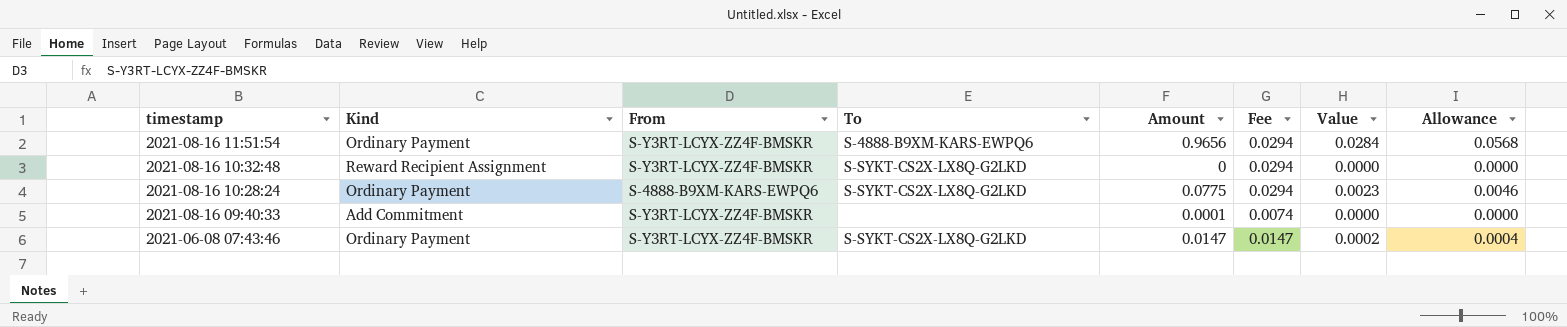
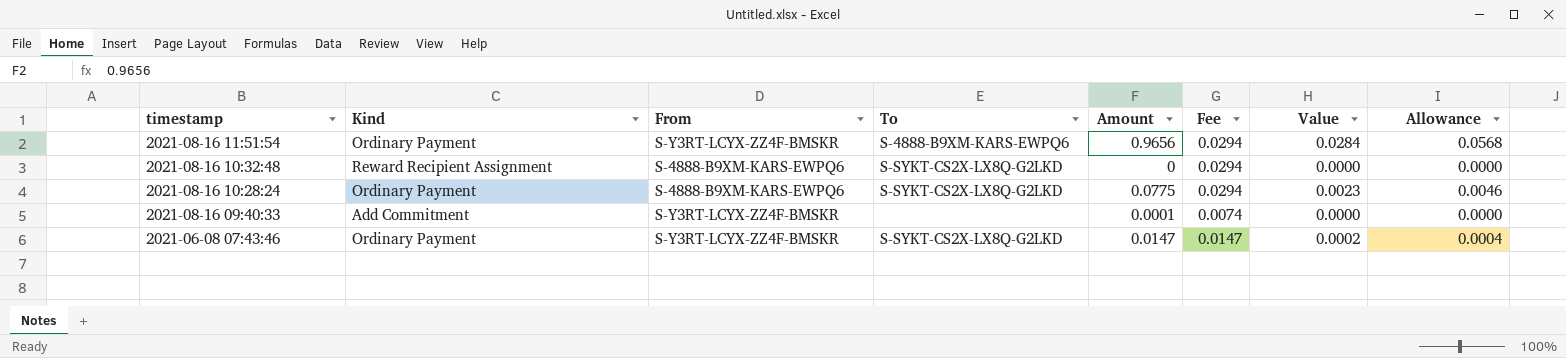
2021-08-16 10:32:48 | From: S-Y3RT-LCYX-ZZ4F-BMSKR -> S-4888-B9XM-KARS-EWPQ6

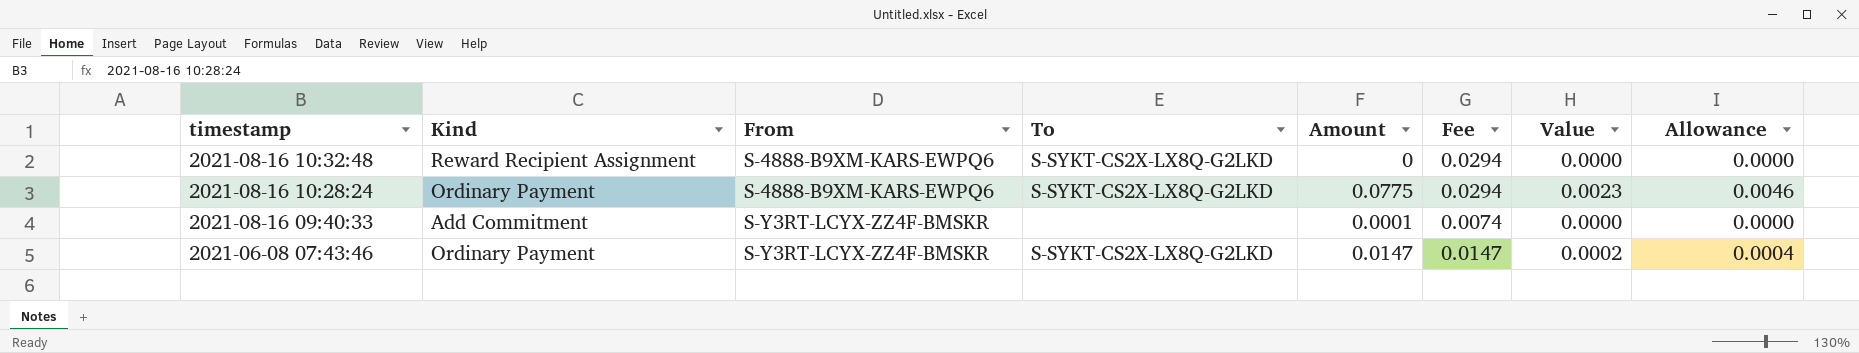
row 2021-08-16 11:51:54: Ordinary Payment | S-Y3RT-LCYX-ZZ4F-BMSKR | S-4888-B9XM-KARS-EWPQ6 | 0.9656 | 0.0294 | 0.0284 | 0.0568 -> none

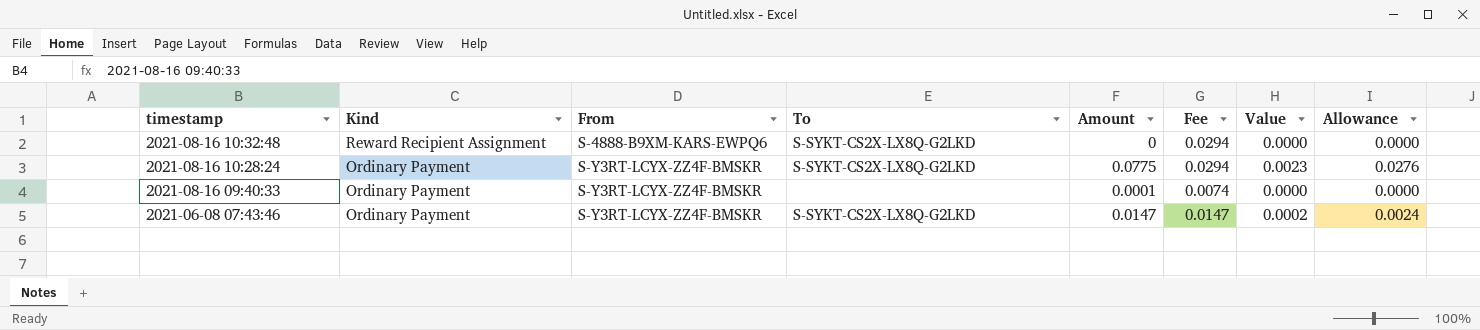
column Allowance | formula: [Value] * 2 -> [Value] * 12
2021-08-16 10:28:24 | From: S-4888-B9XM-KARS-EWPQ6 -> S-Y3RT-LCYX-ZZ4F-BMSKR
2021-08-16 09:40:33 | Kind: Add Commitment -> Ordinary Payment

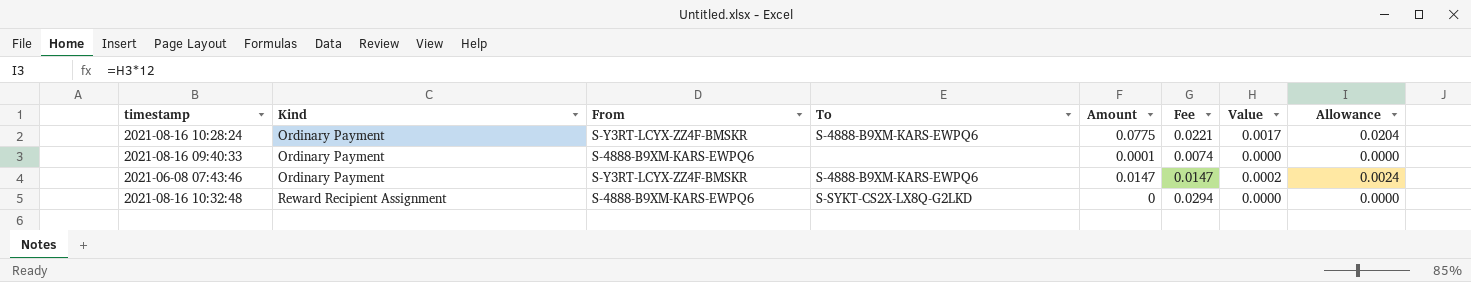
row order: timestamp descending -> Kind ascending
2021-08-16 10:28:24 | To: S-SYKT-CS2X-LX8Q-G2LKD -> S-4888-B9XM-KARS-EWPQ6
2021-08-16 10:28:24 | Fee: 0.0294 -> 0.0221
2021-08-16 10:28:24 | Value: 0.0023 -> 0.0017
2021-08-16 10:28:24 | Allowance: 0.0276 -> 0.0204
2021-08-16 09:40:33 | From: S-Y3RT-LCYX-ZZ4F-BMSKR -> S-4888-B9XM-KARS-EWPQ6
2021-06-08 07:43:46 | To: S-SYKT-CS2X-LX8Q-G2LKD -> S-4888-B9XM-KARS-EWPQ6

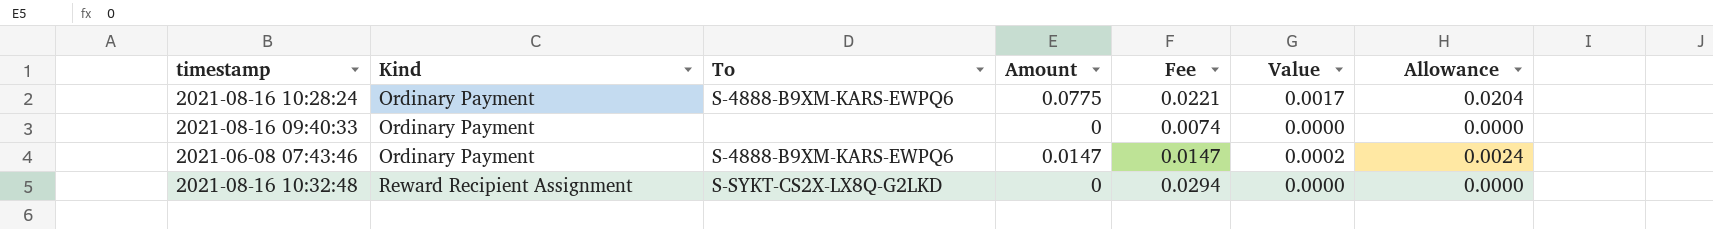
column From | position: 3 -> none
2021-08-16 09:40:33 | Amount: 0.0001 -> 0

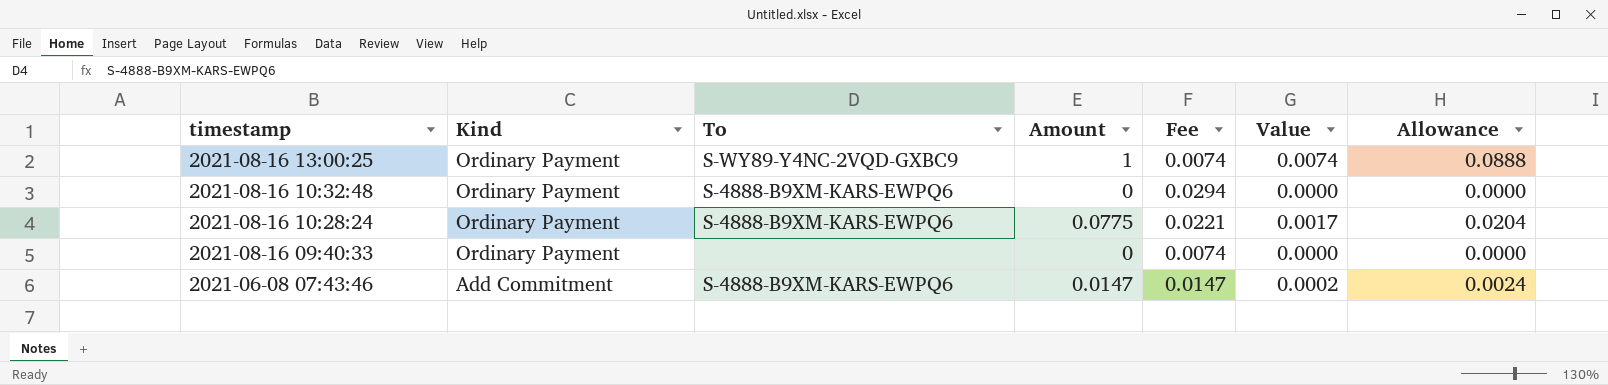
row order: Kind ascending -> timestamp descending
row 2021-08-16 13:00:25: none -> Ordinary Payment | S-WY89-Y4NC-2VQD-GXBC9 | 1 | 0.0074 | 0.0074 | 0.0888
2021-08-16 10:32:48 | Kind: Reward Recipient Assignment -> Ordinary Payment
2021-08-16 10:32:48 | To: S-SYKT-CS2X-LX8Q-G2LKD -> S-4888-B9XM-KARS-EWPQ6
2021-06-08 07:43:46 | Kind: Ordinary Payment -> Add Commitment

